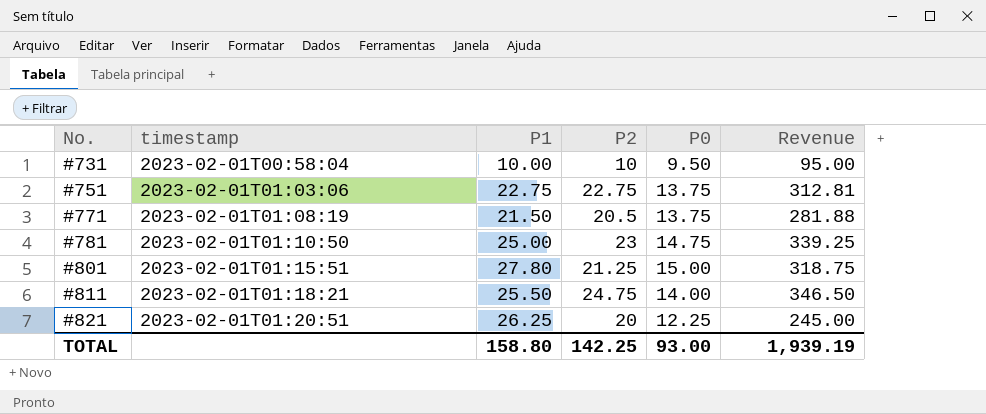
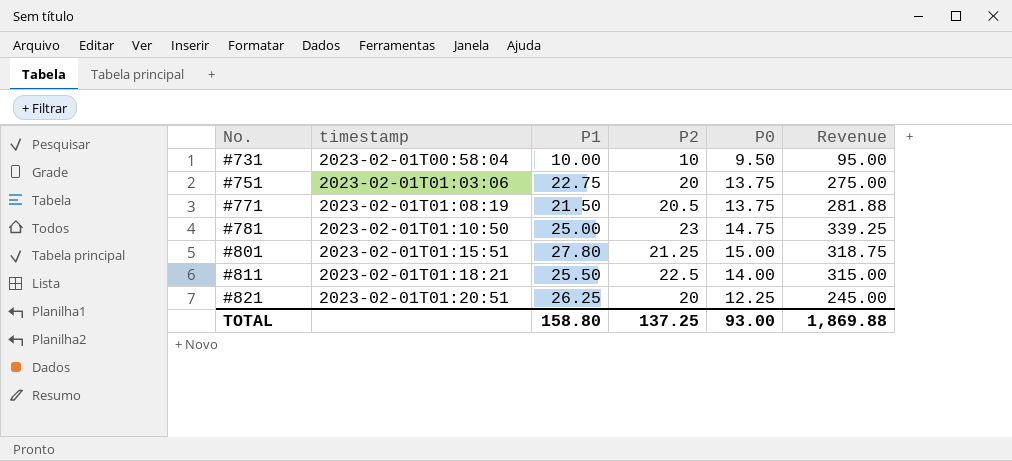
#751 | P2: 22.75 -> 20
#751 | Revenue: 312.81 -> 275.00
#811 | P2: 24.75 -> 22.5
#811 | Revenue: 346.50 -> 315.00
TOTAL | P2: 142.25 -> 137.25
TOTAL | Revenue: 1,939.19 -> 1,869.88

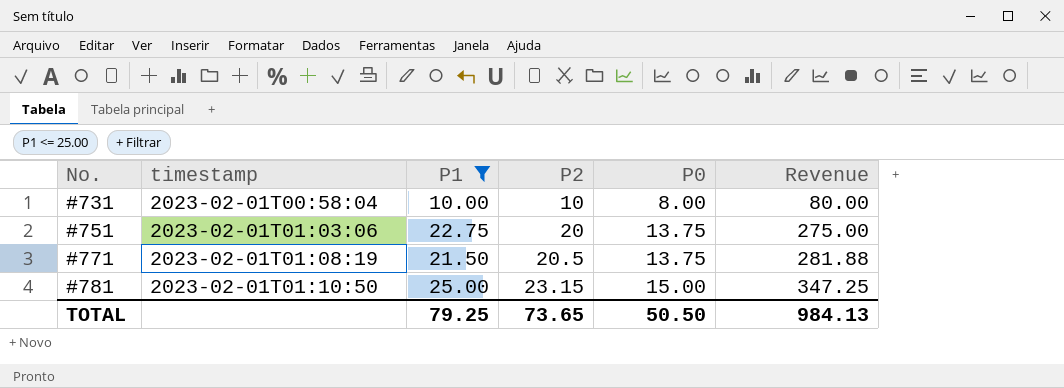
filter: none -> P1 <= 25.00
#731 | P0: 9.50 -> 8.00
#731 | Revenue: 95.00 -> 80.00
#781 | P2: 23 -> 23.15
#781 | P0: 14.75 -> 15.00
#781 | Revenue: 339.25 -> 347.25
TOTAL | P1: 158.80 -> 79.25
TOTAL | P2: 137.25 -> 73.65
TOTAL | P0: 93.00 -> 50.50
TOTAL | Revenue: 1,869.88 -> 984.13

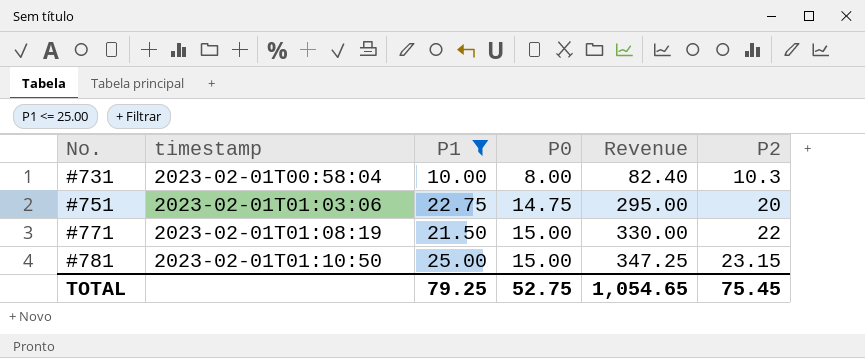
column P2 | position: 4 -> 6
#731 | Revenue: 80.00 -> 82.40
#731 | P2: 10 -> 10.3
#751 | P0: 13.75 -> 14.75
#751 | Revenue: 275.00 -> 295.00
#771 | P0: 13.75 -> 15.00
#771 | Revenue: 281.88 -> 330.00
#771 | P2: 20.5 -> 22
TOTAL | P0: 50.50 -> 52.75
TOTAL | Revenue: 984.13 -> 1,054.65
TOTAL | P2: 73.65 -> 75.45

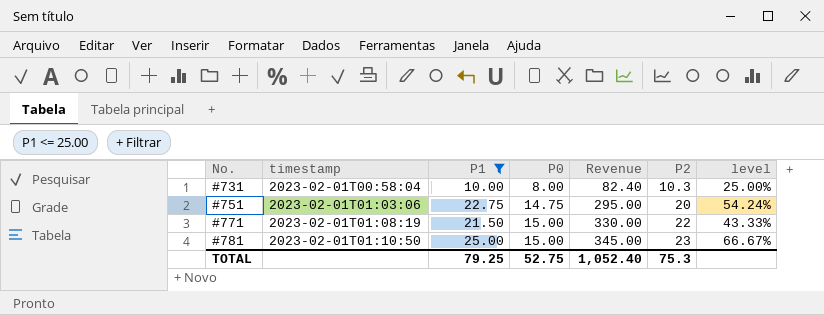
column level | formula: none -> ([P1] - [P0]) / [P0]
#781 | Revenue: 347.25 -> 345.00
#781 | P2: 23.15 -> 23
TOTAL | Revenue: 1,054.65 -> 1,052.40
TOTAL | P2: 75.45 -> 75.3

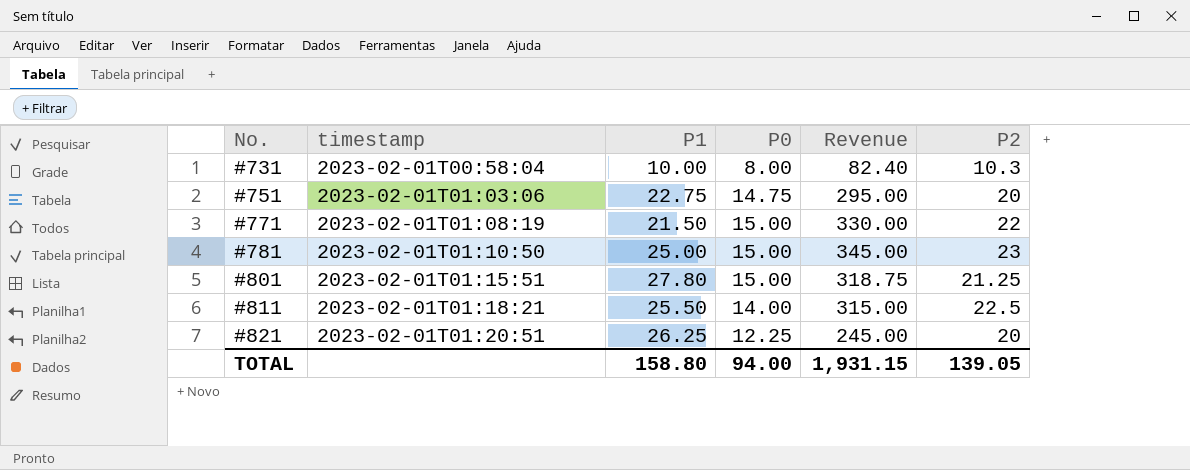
filter: P1 <= 25.00 -> none
column level | formula: ([P1] - [P0]) / [P0] -> none
TOTAL | P1: 79.25 -> 158.80
TOTAL | P0: 52.75 -> 94.00
TOTAL | Revenue: 1,052.40 -> 1,931.15
TOTAL | P2: 75.3 -> 139.05

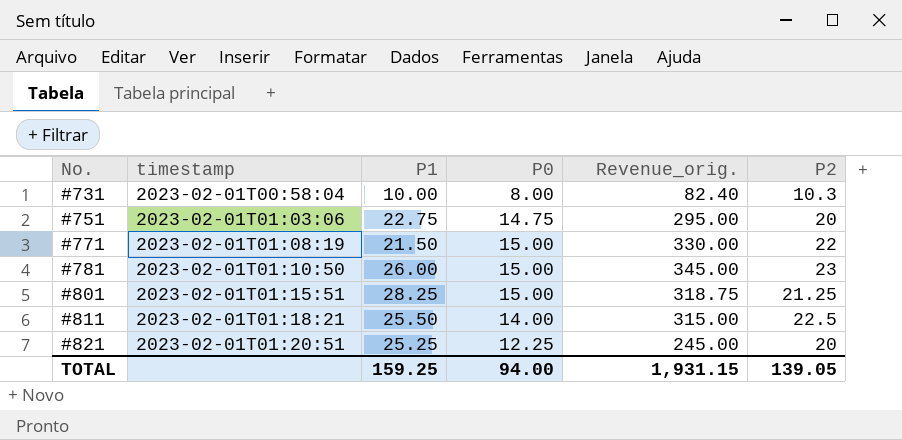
column name: Revenue -> Revenue_orig.
#781 | P1: 25.00 -> 26.00
#801 | P1: 27.80 -> 28.25
#821 | P1: 26.25 -> 25.25
TOTAL | P1: 158.80 -> 159.25

